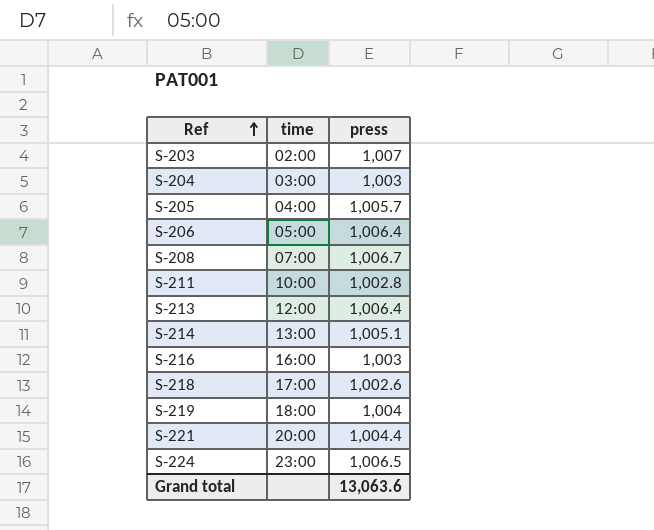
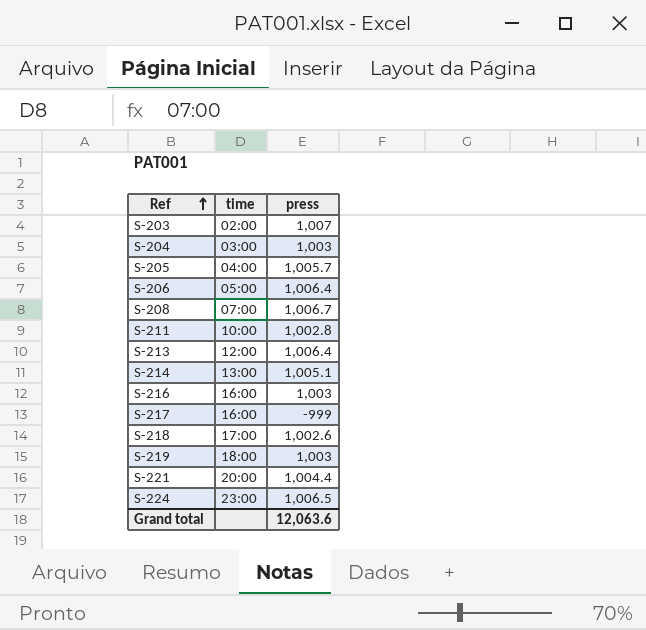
row S-217: none -> 16:00 | -999
S-219 | press: 1,004 -> 1,003
Grand total | press: 13,063.6 -> 12,063.6

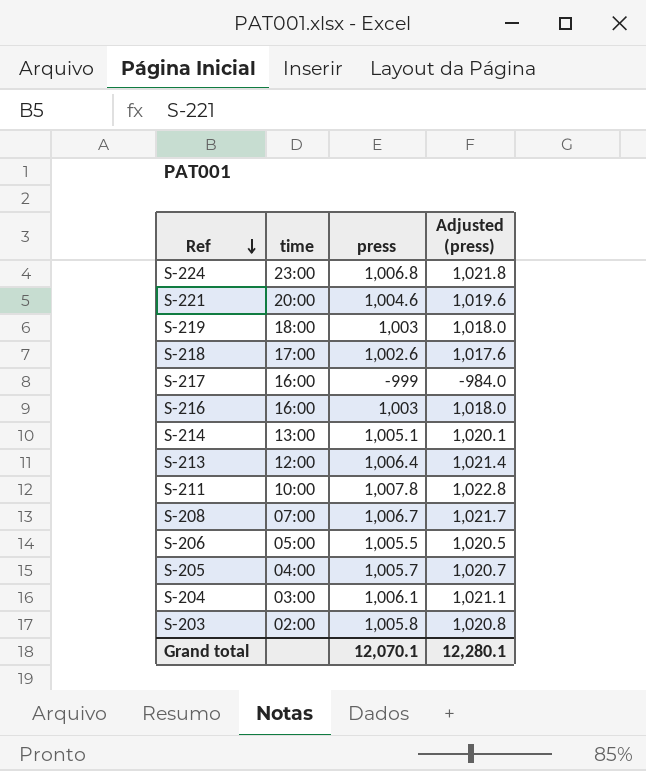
row order: Ref ascending -> Ref descending
column Adjusted (press) | formula: none -> [press] + 15
S-224 | press: 1,006.5 -> 1,006.8
S-221 | press: 1,004.4 -> 1,004.6
S-211 | press: 1,002.8 -> 1,007.8
S-206 | press: 1,006.4 -> 1,005.5
S-204 | press: 1,003 -> 1,006.1
S-203 | press: 1,007 -> 1,005.8
Grand total | press: 12,063.6 -> 12,070.1

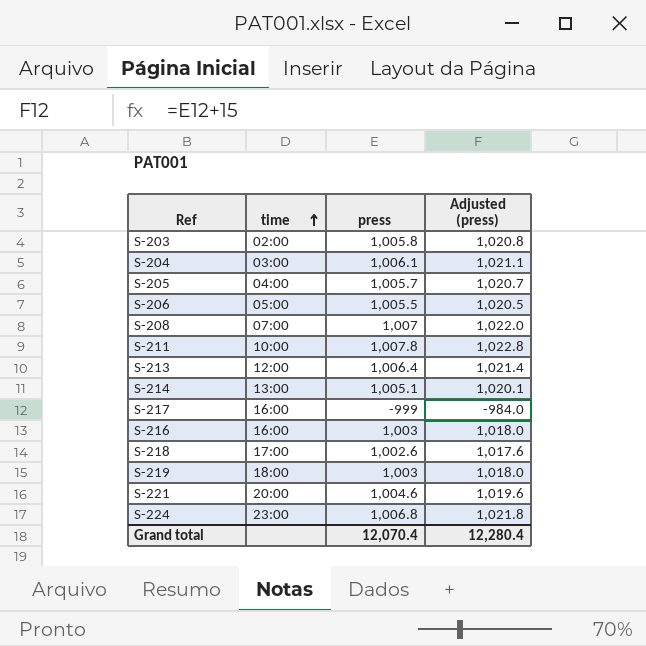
row order: Ref descending -> time ascending
S-208 | press: 1,006.7 -> 1,007
S-208 | Adjusted (press): 1,021.7 -> 1,022.0
Grand total | press: 12,070.1 -> 12,070.4
Grand total | Adjusted (press): 12,280.1 -> 12,280.4

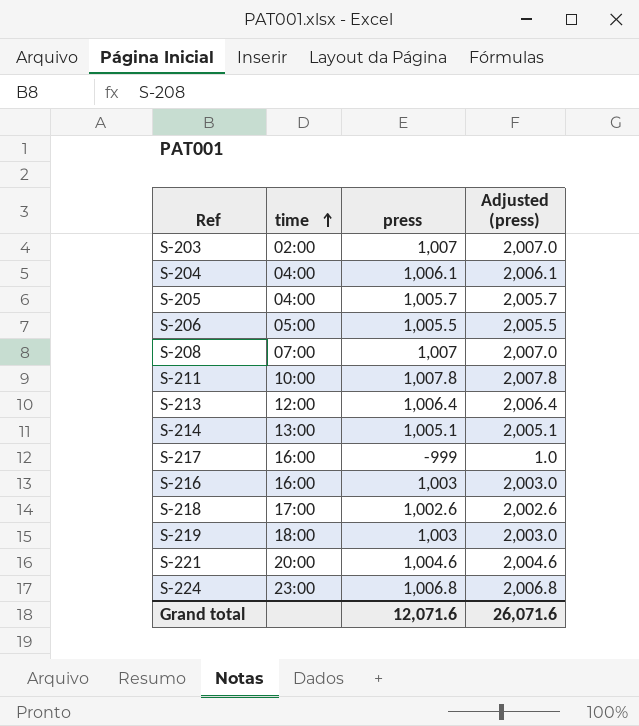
column Adjusted (press) | formula: [press] + 15 -> [press] + 1000
S-203 | press: 1,005.8 -> 1,007
S-204 | time: 03:00 -> 04:00
Grand total | press: 12,070.4 -> 12,071.6
Grand total | Adjusted (press): 12,280.4 -> 26,071.6

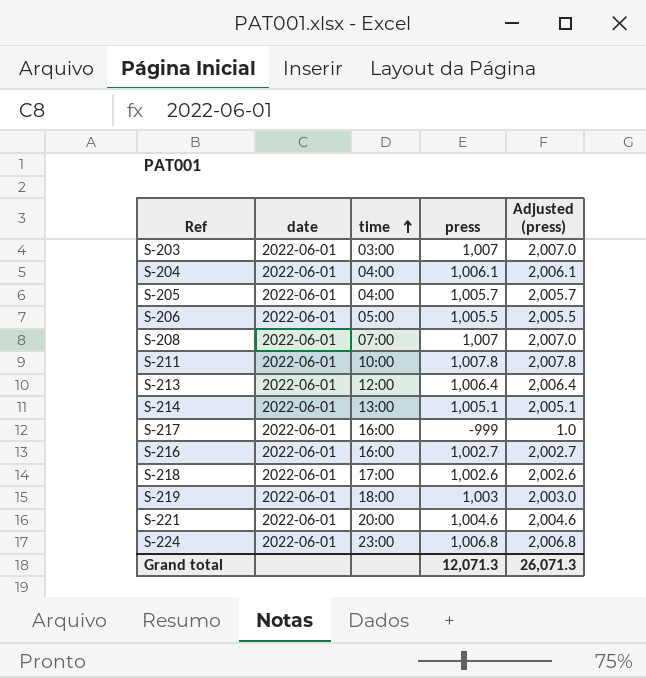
column date | position: none -> 2
S-203 | time: 02:00 -> 03:00
S-216 | press: 1,003 -> 1,002.7
S-216 | Adjusted (press): 2,003.0 -> 2,002.7
Grand total | press: 12,071.6 -> 12,071.3
Grand total | Adjusted (press): 26,071.6 -> 26,071.3

